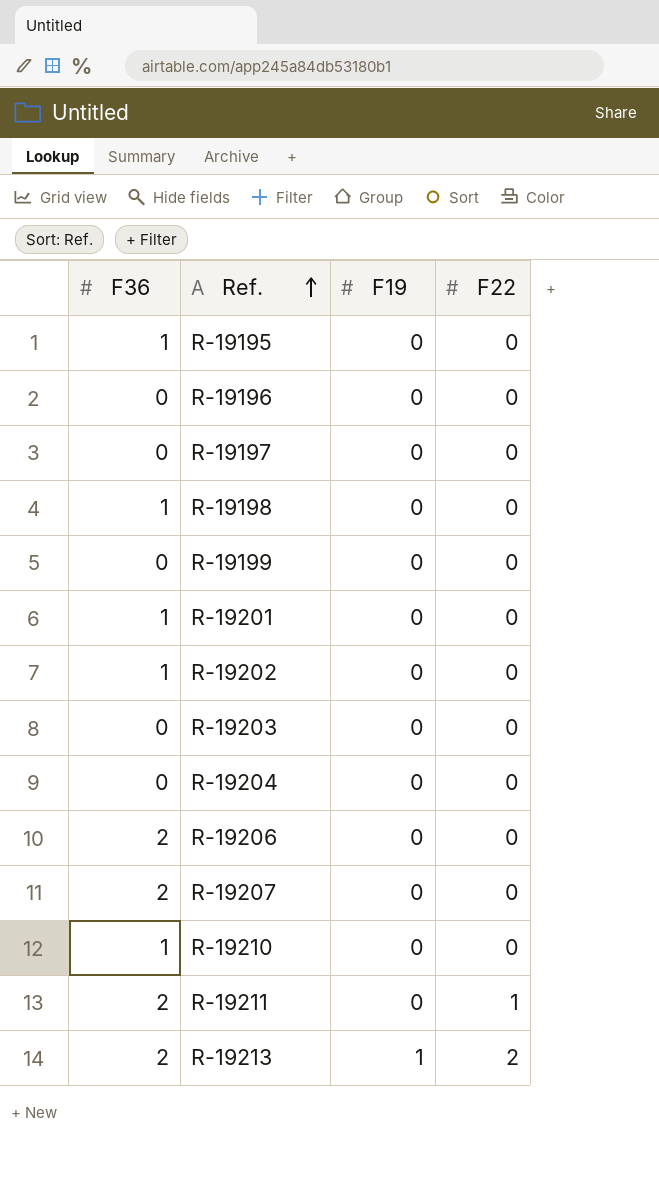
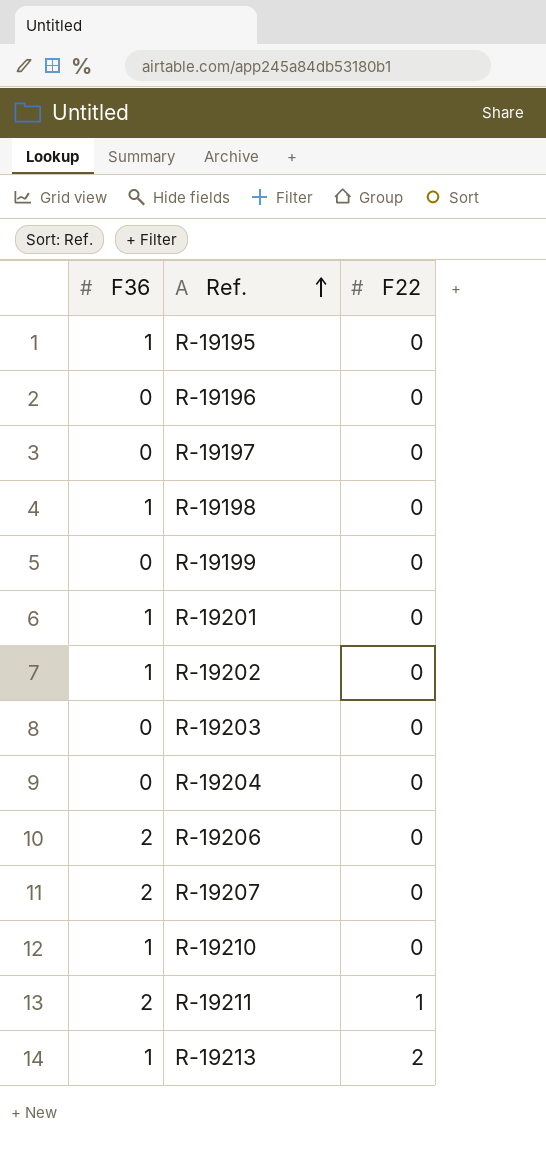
column F19 | position: 3 -> none
R-19213 | F36: 2 -> 1

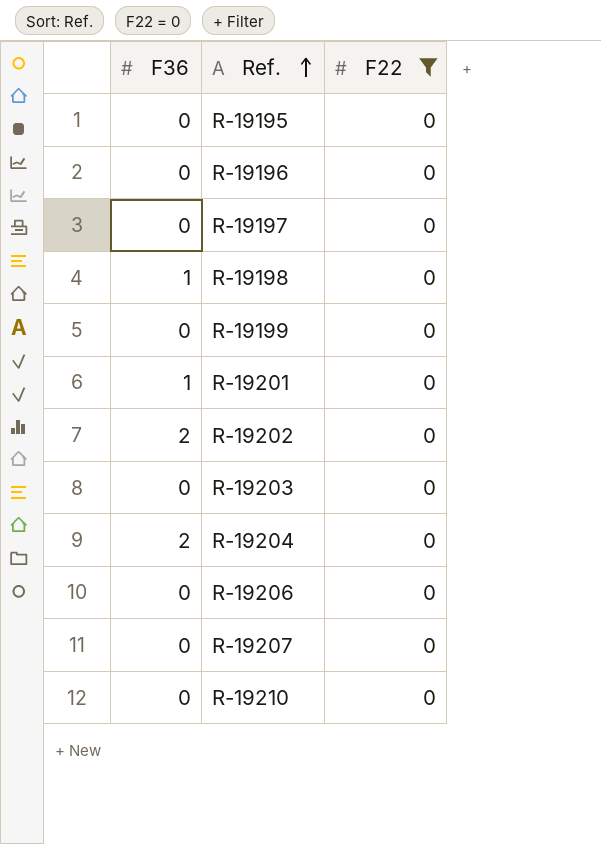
filter: none -> F22 = 0
R-19195 | F36: 1 -> 0
R-19202 | F36: 1 -> 2
R-19204 | F36: 0 -> 2
R-19206 | F36: 2 -> 0
R-19207 | F36: 2 -> 0
R-19210 | F36: 1 -> 0

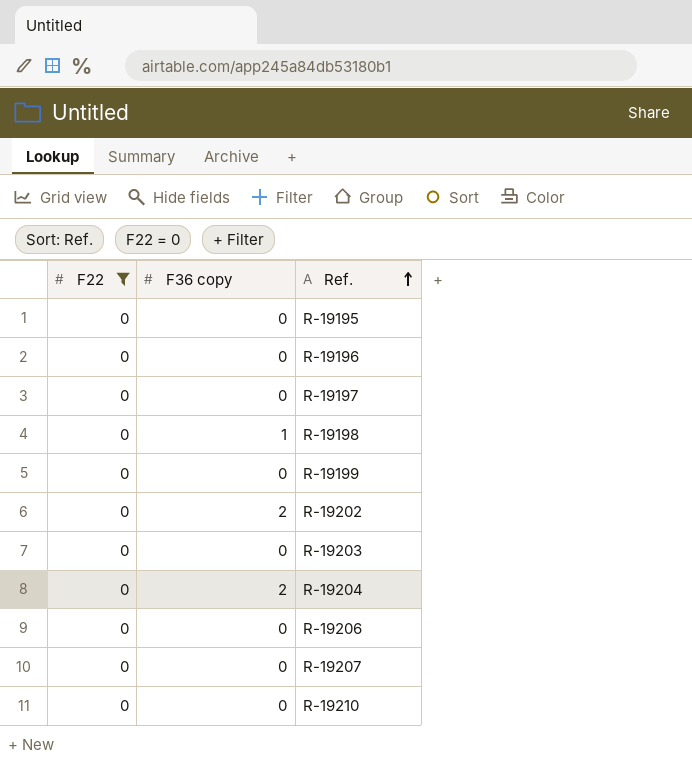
column F22 | position: 3 -> 1
column name: F36 -> F36 copy
row R-19201: 1 | 0 -> none

